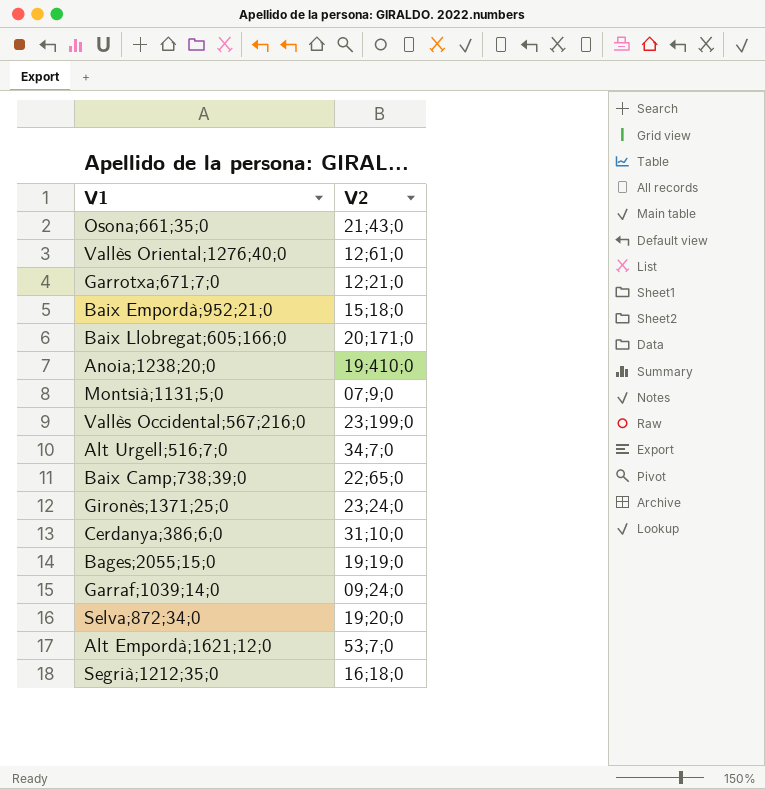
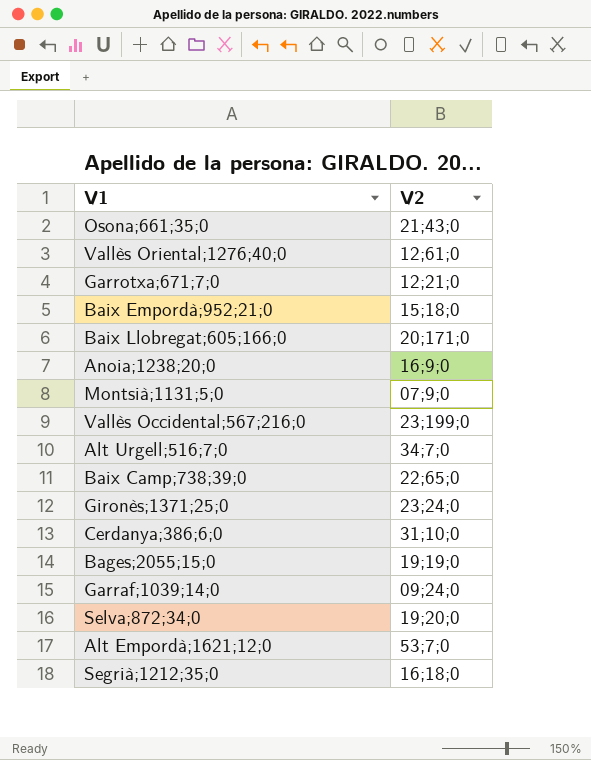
Anoia;1238;20;0 | V2: 19;410;0 -> 16;9;0

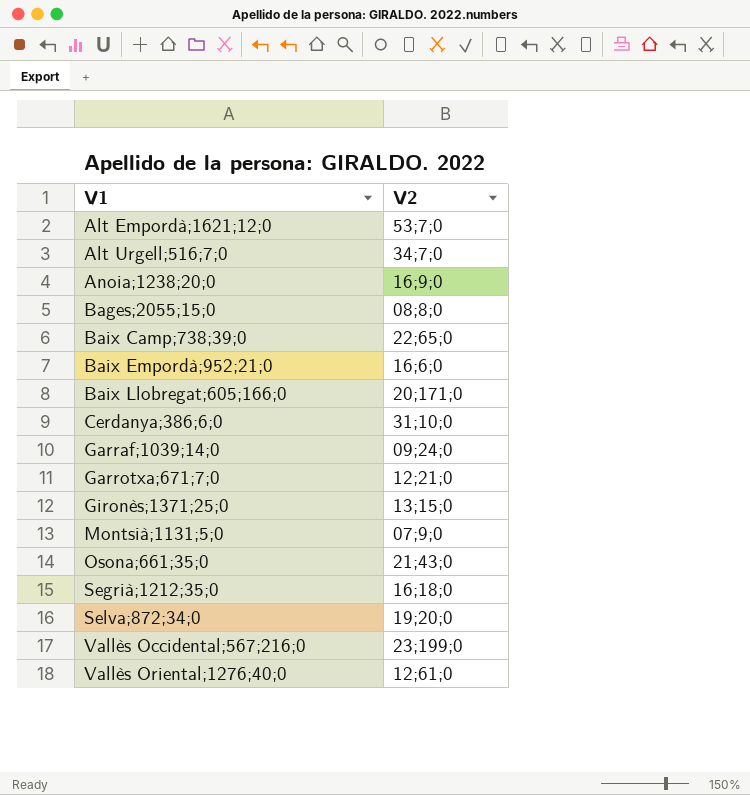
row order: none -> V1 ascending
Bages;2055;15;0 | V2: 19;19;0 -> 08;8;0
Baix Empordà;952;21;0 | V2: 15;18;0 -> 16;6;0
Gironès;1371;25;0 | V2: 23;24;0 -> 13;15;0

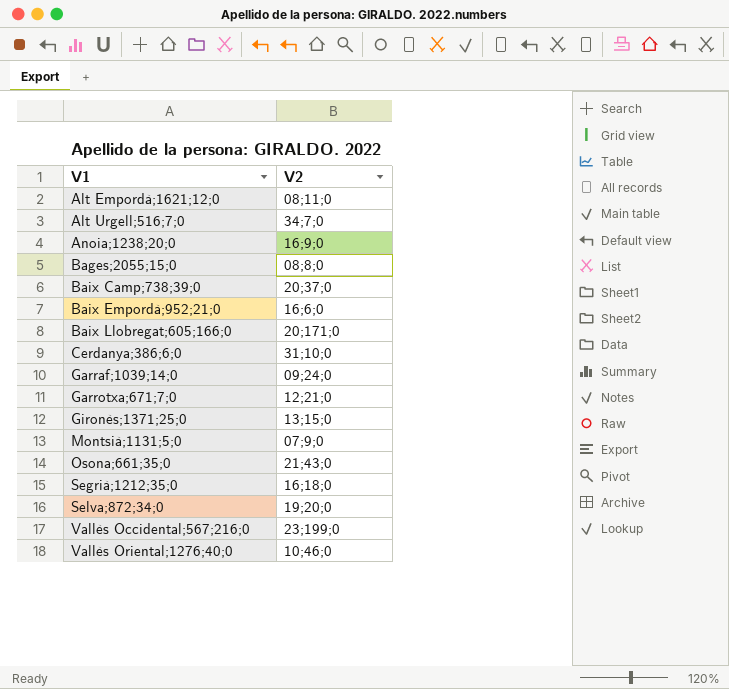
Alt Empordà;1621;12;0 | V2: 53;7;0 -> 08;11;0
Baix Camp;738;39;0 | V2: 22;65;0 -> 20;37;0
Vallès Oriental;1276;40;0 | V2: 12;61;0 -> 10;46;0

